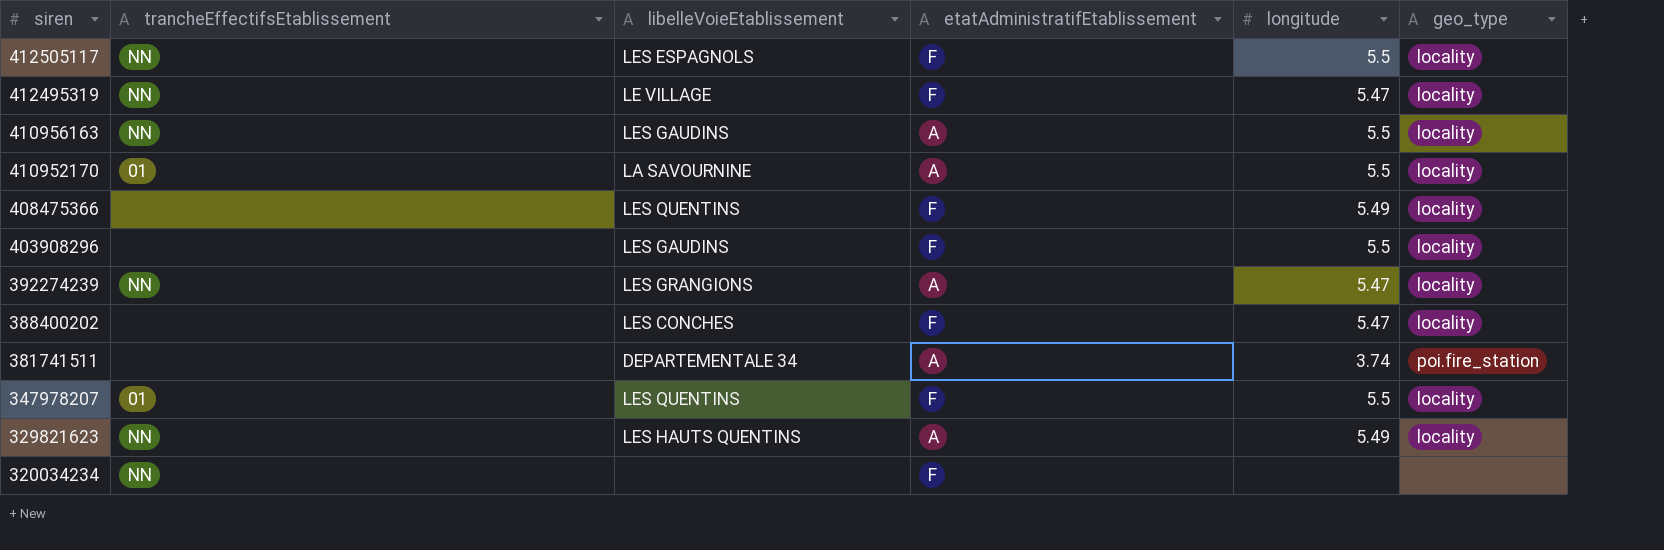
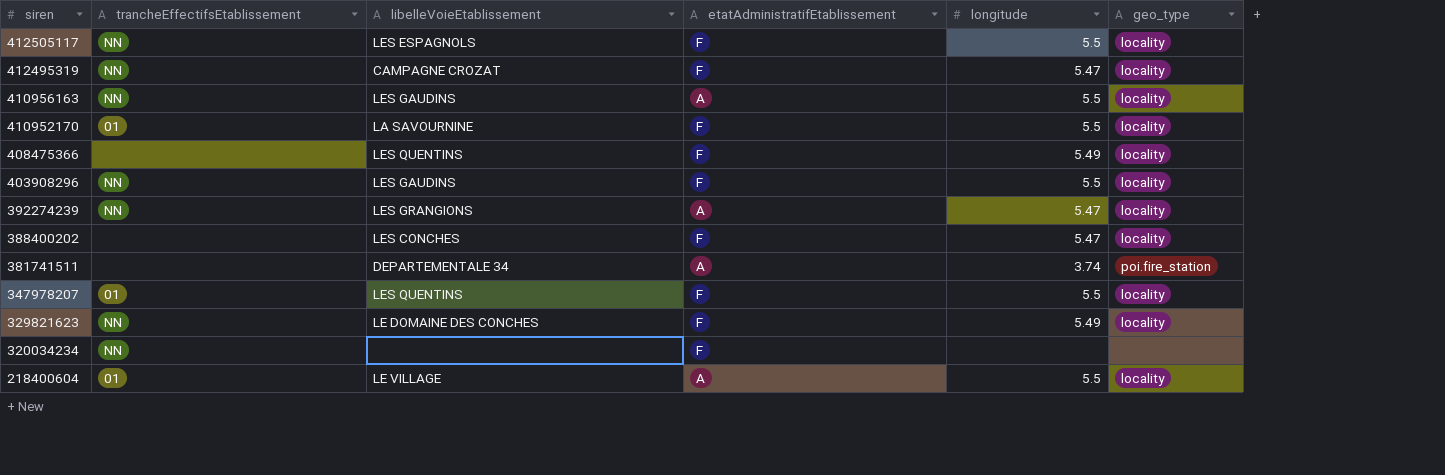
412495319 | libelleVoieEtablissement: LE VILLAGE -> CAMPAGNE CROZAT
410952170 | etatAdministratifEtablissement: A -> F
403908296 | trancheEffectifsEtablissement: none -> NN
329821623 | libelleVoieEtablissement: LES HAUTS QUENTINS -> LE DOMAINE DES CONCHES
329821623 | etatAdministratifEtablissement: A -> F
row 218400604: none -> 01 | LE VILLAGE | A | 5.5 | locality

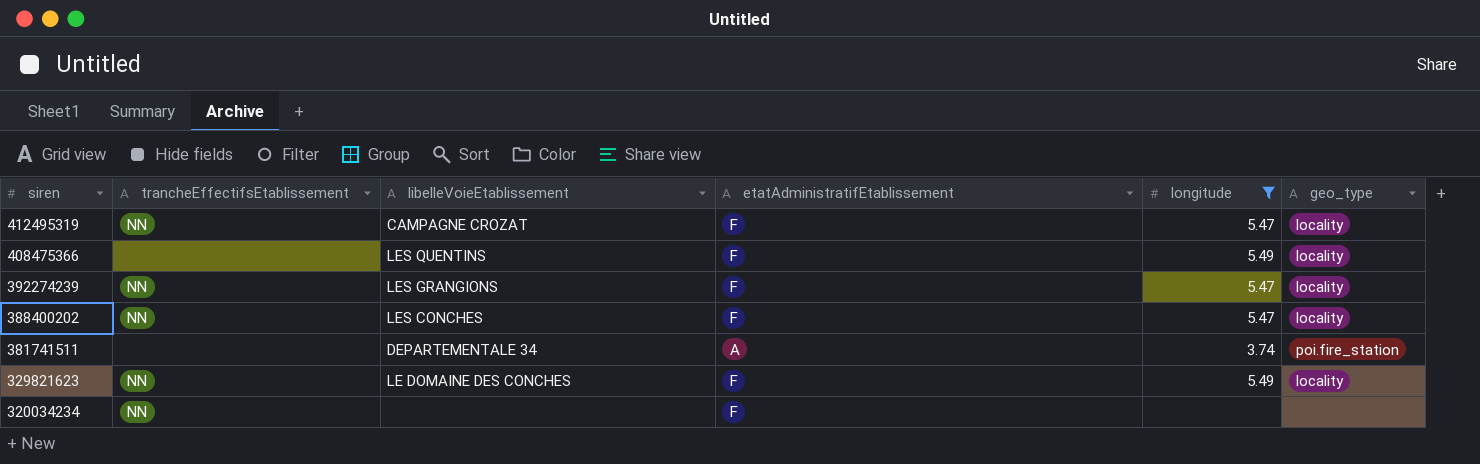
filter: none -> longitude != 5.5
392274239 | etatAdministratifEtablissement: A -> F
388400202 | trancheEffectifsEtablissement: none -> NN

